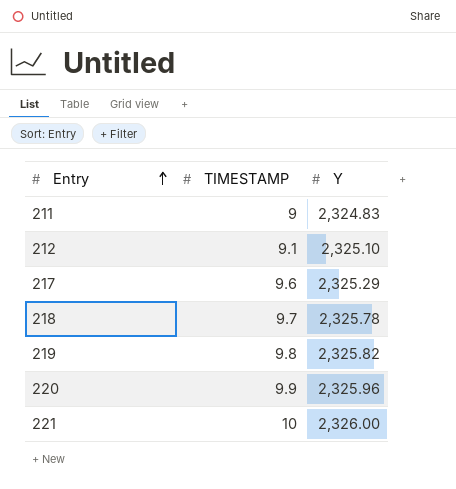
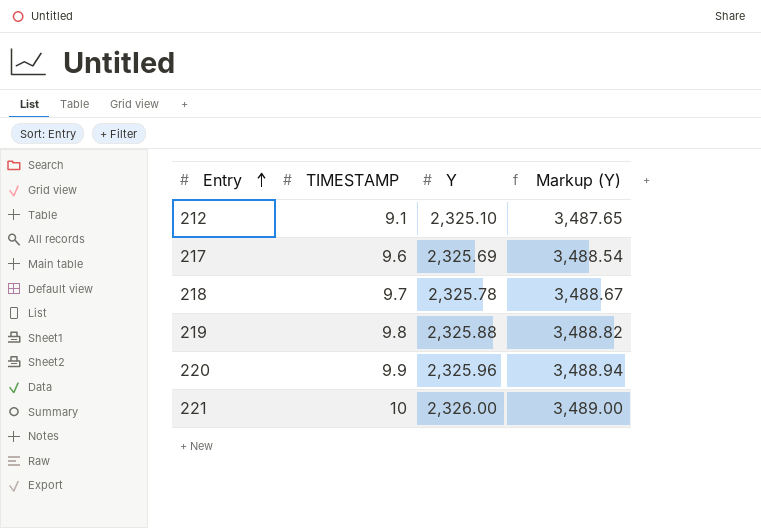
column Markup (Y) | formula: none -> [Y] * 1.5
row 211: 9 | 2,324.83 -> none
217 | Y: 2,325.29 -> 2,325.69
219 | Y: 2,325.82 -> 2,325.88

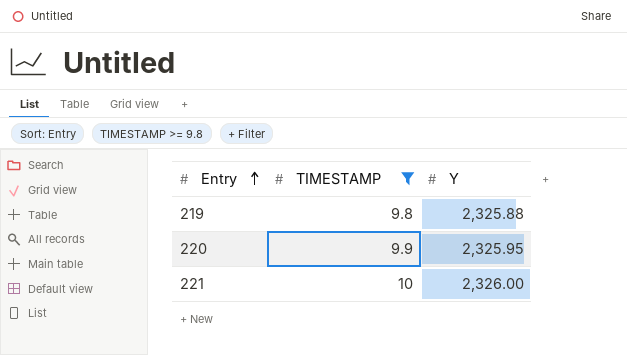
filter: none -> TIMESTAMP >= 9.8
column Markup (Y) | formula: [Y] * 1.5 -> none
220 | Y: 2,325.96 -> 2,325.95

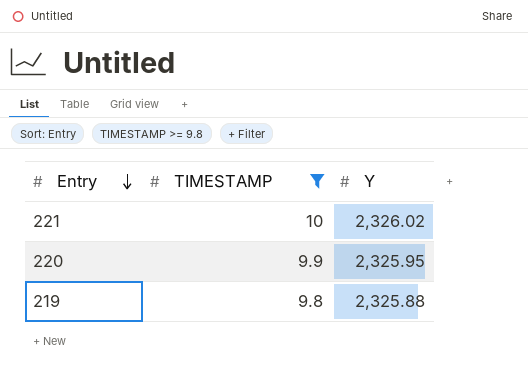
row order: Entry ascending -> Entry descending
221 | Y: 2,326.00 -> 2,326.02

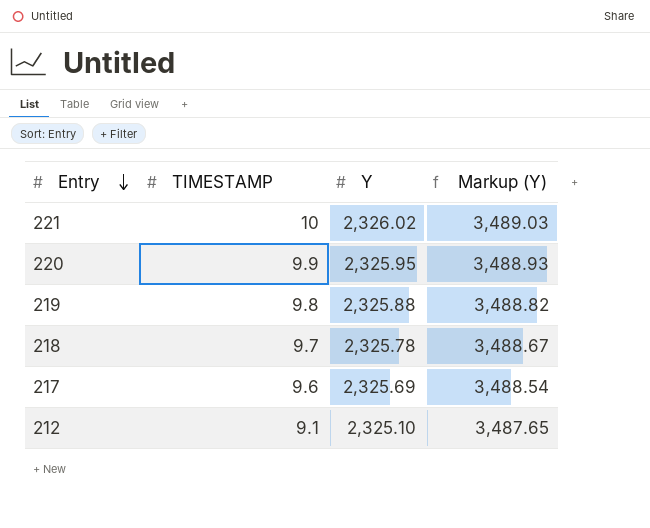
filter: TIMESTAMP >= 9.8 -> none
column Markup (Y) | formula: none -> [Y] * 1.5

